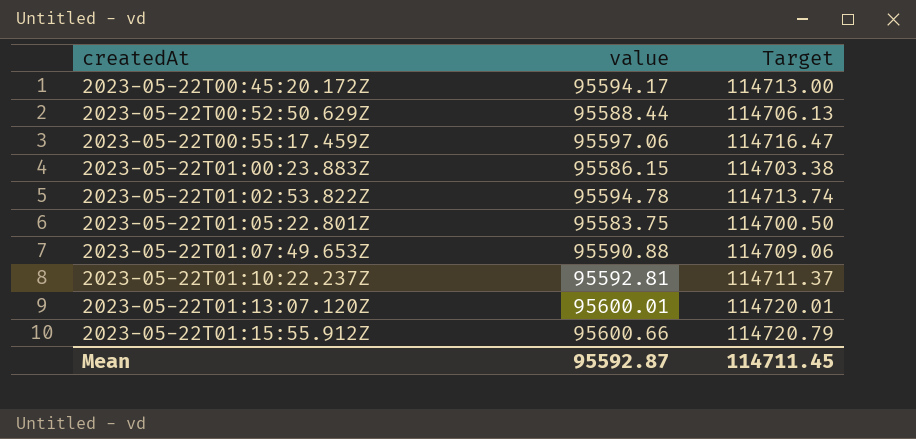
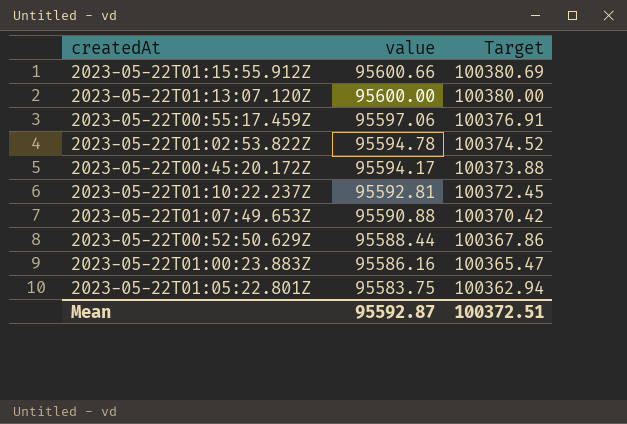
row order: createdAt ascending -> value descending
column Target | formula: [value] * 1.2 -> [value] * 1.05
2023-05-22T01:13:07.120Z | value: 95600.01 -> 95600.00
2023-05-22T01:00:23.883Z | value: 95586.15 -> 95586.16
Mean | Target: 114711.45 -> 100372.51

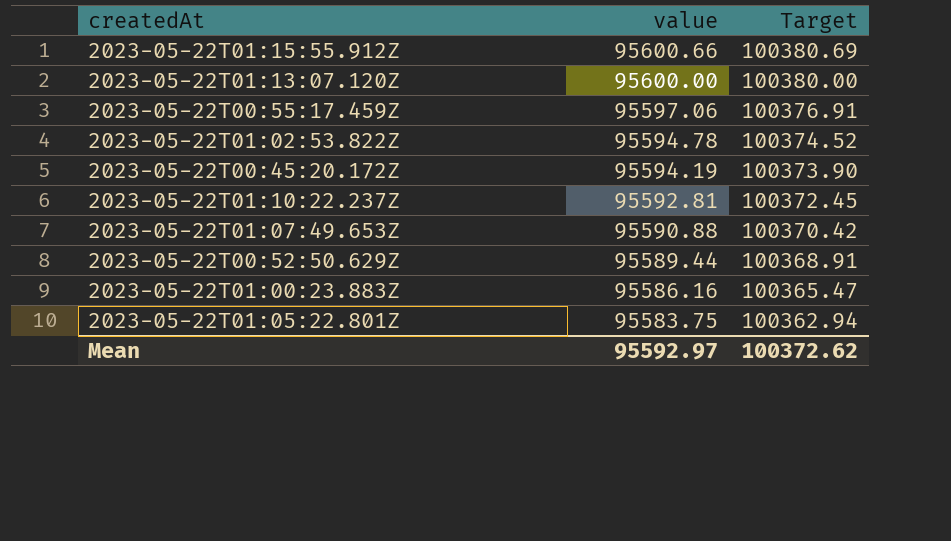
2023-05-22T00:45:20.172Z | value: 95594.17 -> 95594.19
2023-05-22T00:45:20.172Z | Target: 100373.88 -> 100373.90
2023-05-22T00:52:50.629Z | value: 95588.44 -> 95589.44
2023-05-22T00:52:50.629Z | Target: 100367.86 -> 100368.91
Mean | value: 95592.87 -> 95592.97
Mean | Target: 100372.51 -> 100372.62

